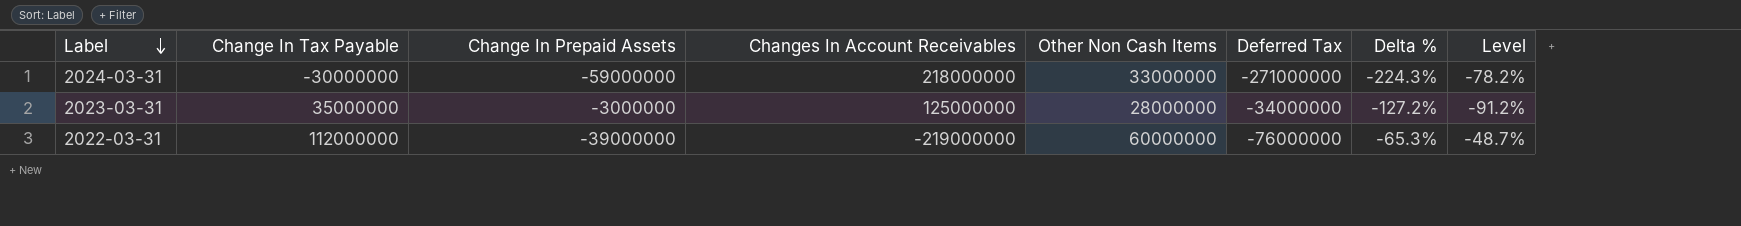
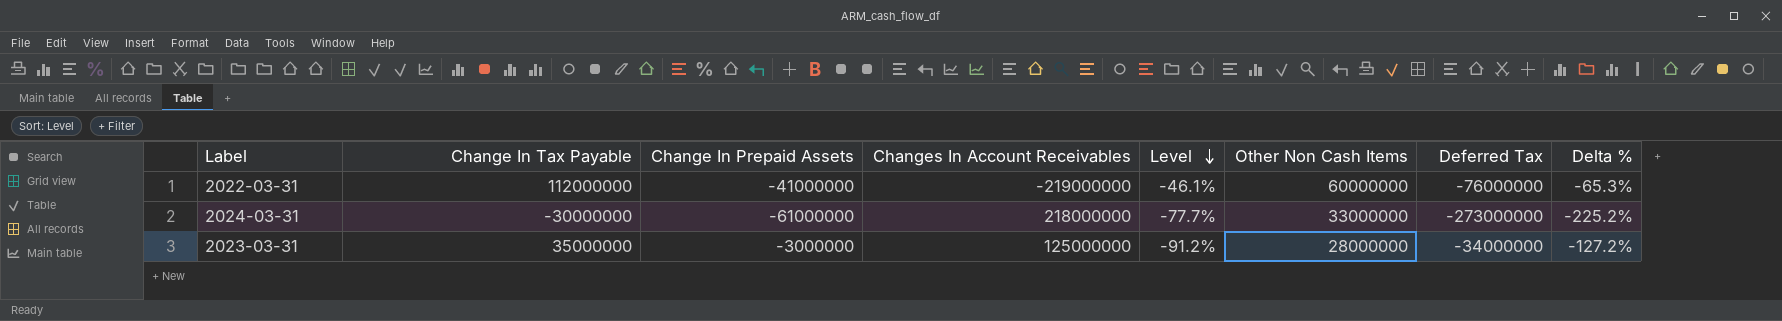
row order: Label descending -> Level descending
column Level | position: 8 -> 5
2022-03-31 | Change In Prepaid Assets: -39000000 -> -41000000
2022-03-31 | Level: -48.7% -> -46.1%
2024-03-31 | Change In Prepaid Assets: -59000000 -> -61000000
2024-03-31 | Level: -78.2% -> -77.7%
2024-03-31 | Deferred Tax: -271000000 -> -273000000
2024-03-31 | Delta %: -224.3% -> -225.2%

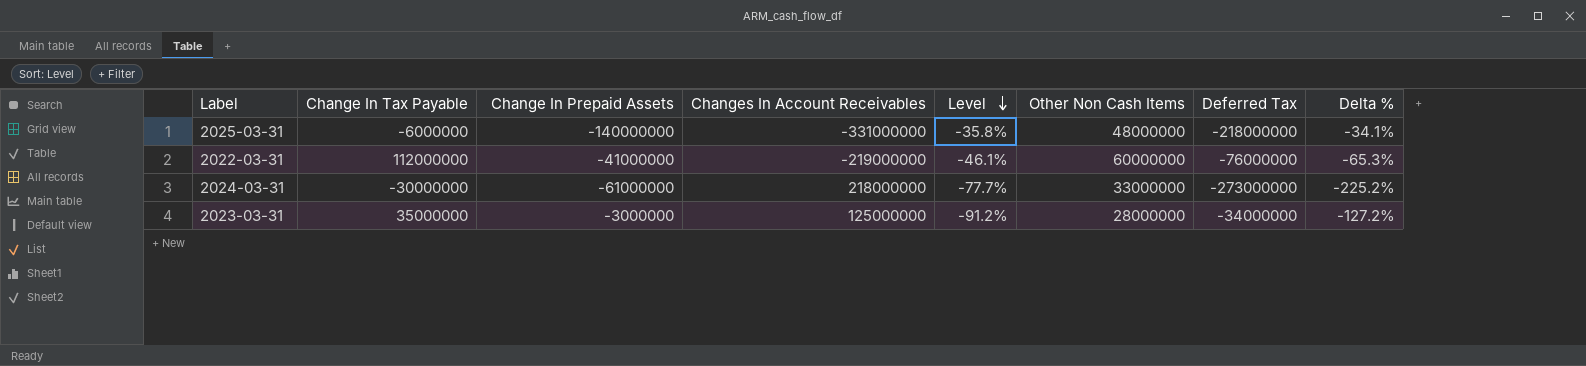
row 2025-03-31: none -> -6000000 | -140000000 | -331000000 | -35.8% | 48000000 | -218000000 | -34.1%

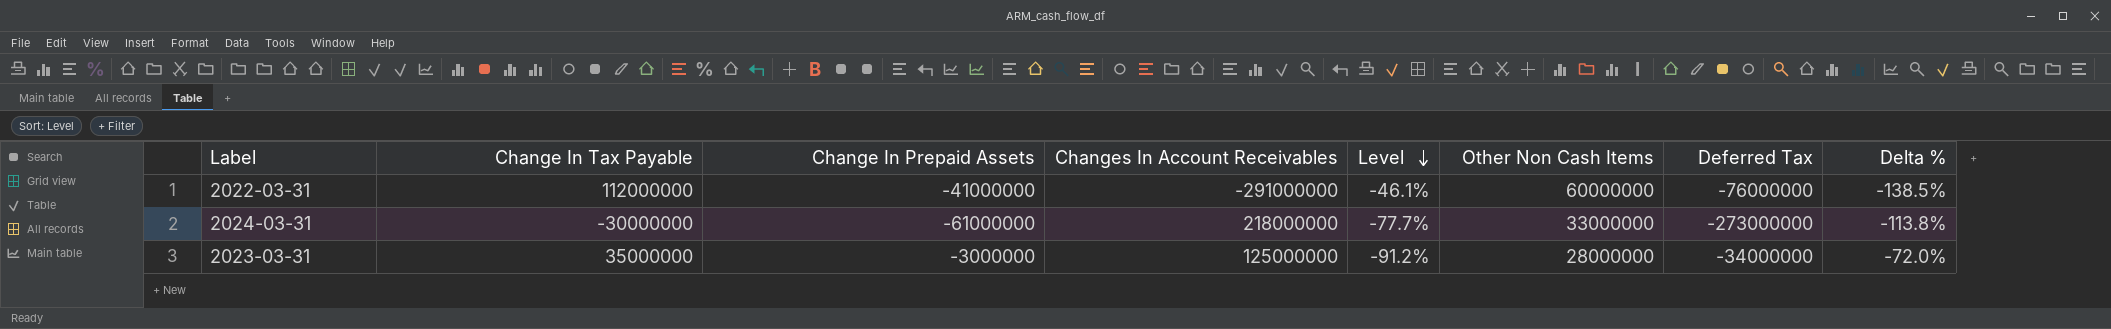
column Delta % | formula: ([Deferred Tax] - [Changes In Account Receivables]) / [Changes In Account Receivables] -> ([Change In Tax Payable] - [Changes In Account Receivables]) / [Changes In Account Receivables]
row 2025-03-31: -6000000 | -140000000 | -331000000 | -35.8% | 48000000 | -218000000 | -34.1% -> none
2022-03-31 | Changes In Account Receivables: -219000000 -> -291000000

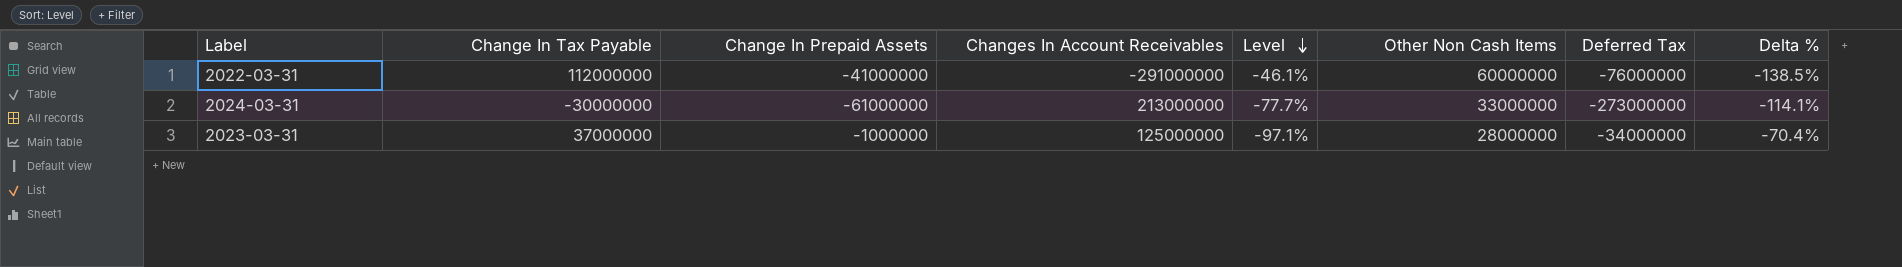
2024-03-31 | Changes In Account Receivables: 218000000 -> 213000000
2024-03-31 | Delta %: -113.8% -> -114.1%
2023-03-31 | Change In Tax Payable: 35000000 -> 37000000
2023-03-31 | Change In Prepaid Assets: -3000000 -> -1000000
2023-03-31 | Level: -91.2% -> -97.1%
2023-03-31 | Delta %: -72.0% -> -70.4%

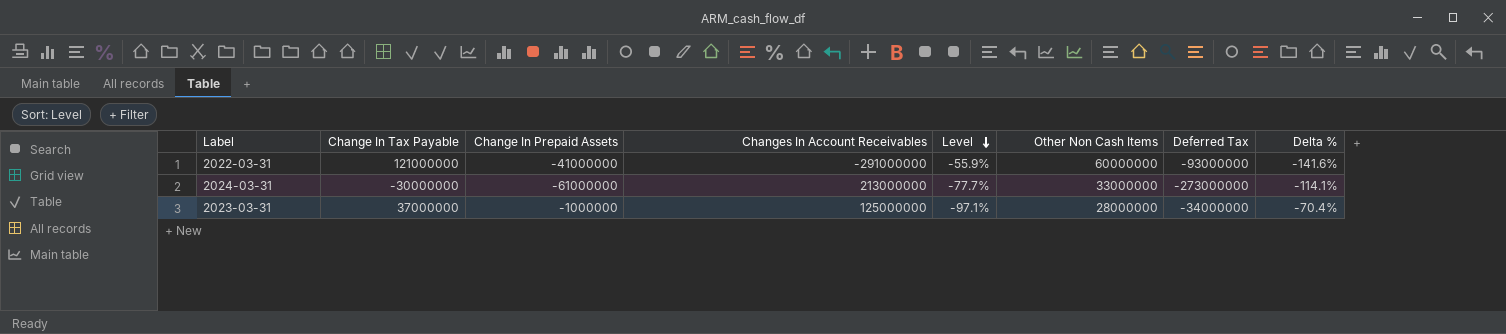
2022-03-31 | Change In Tax Payable: 112000000 -> 121000000
2022-03-31 | Level: -46.1% -> -55.9%
2022-03-31 | Deferred Tax: -76000000 -> -93000000
2022-03-31 | Delta %: -138.5% -> -141.6%

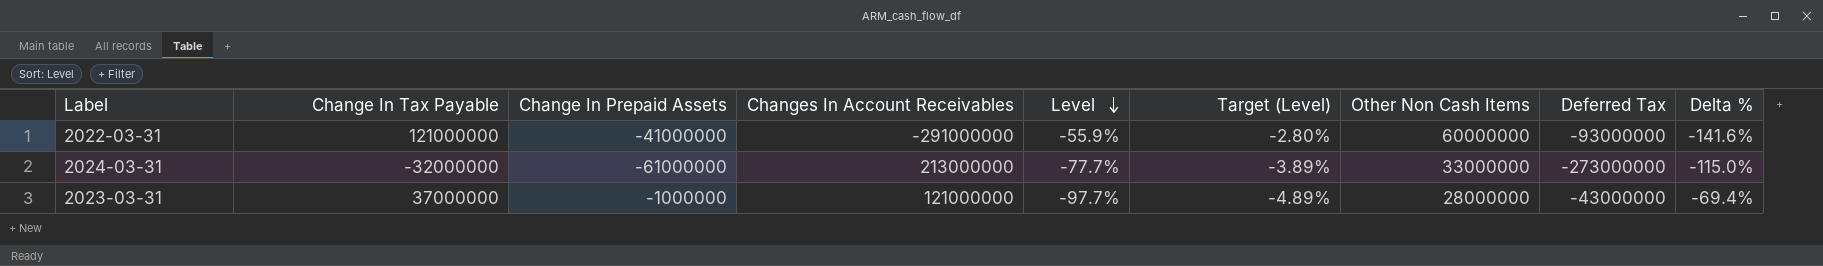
column Target (Level) | formula: none -> [Level] * 0.05
2024-03-31 | Change In Tax Payable: -30000000 -> -32000000
2024-03-31 | Delta %: -114.1% -> -115.0%
2023-03-31 | Changes In Account Receivables: 125000000 -> 121000000
2023-03-31 | Level: -97.1% -> -97.7%
2023-03-31 | Deferred Tax: -34000000 -> -43000000
2023-03-31 | Delta %: -70.4% -> -69.4%

